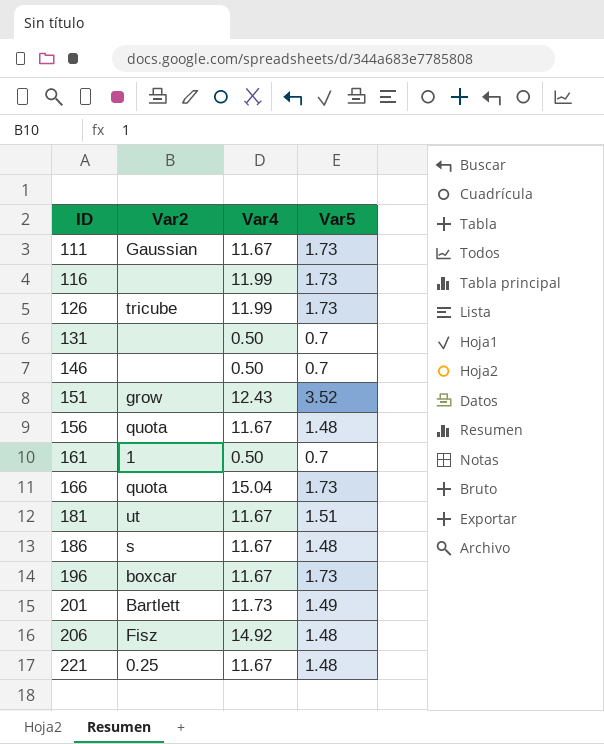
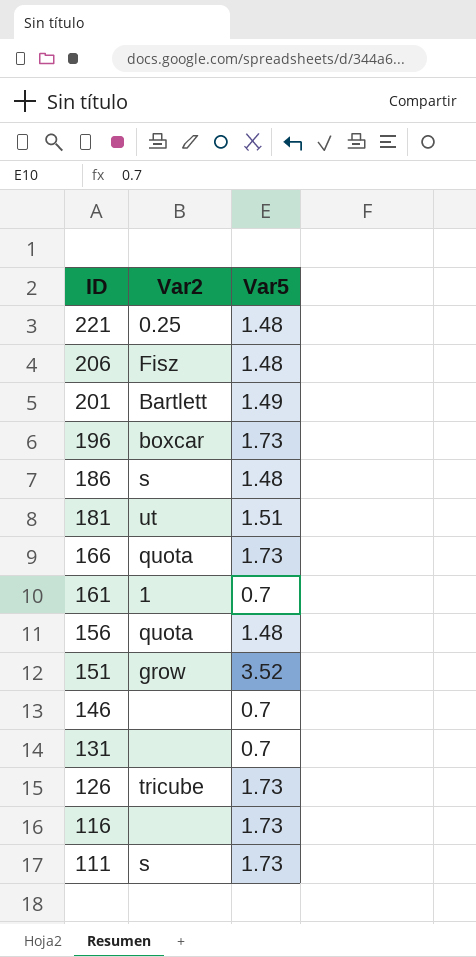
row order: ID ascending -> ID descending
column Var4 | position: 3 -> none
111 | Var2: Gaussian -> s

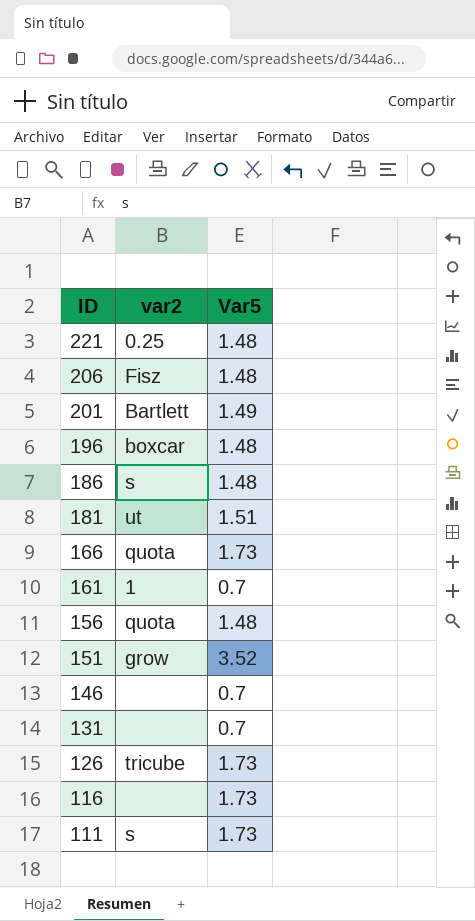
column name: Var2 -> var2
196 | Var5: 1.73 -> 1.48

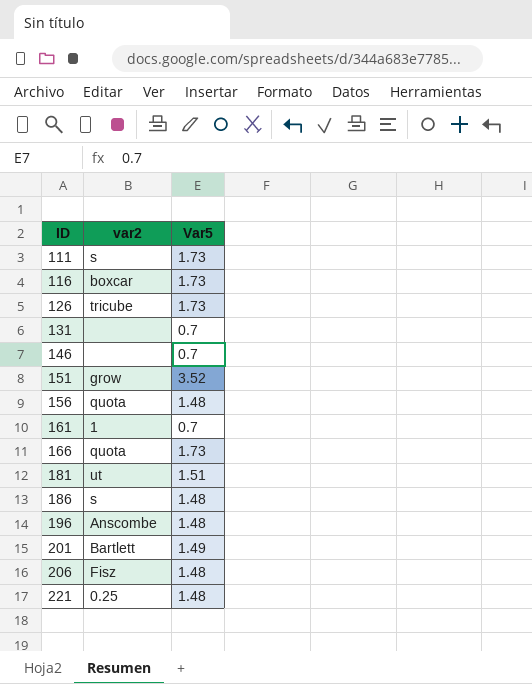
row order: ID descending -> ID ascending
116 | var2: none -> boxcar
196 | var2: boxcar -> Anscombe

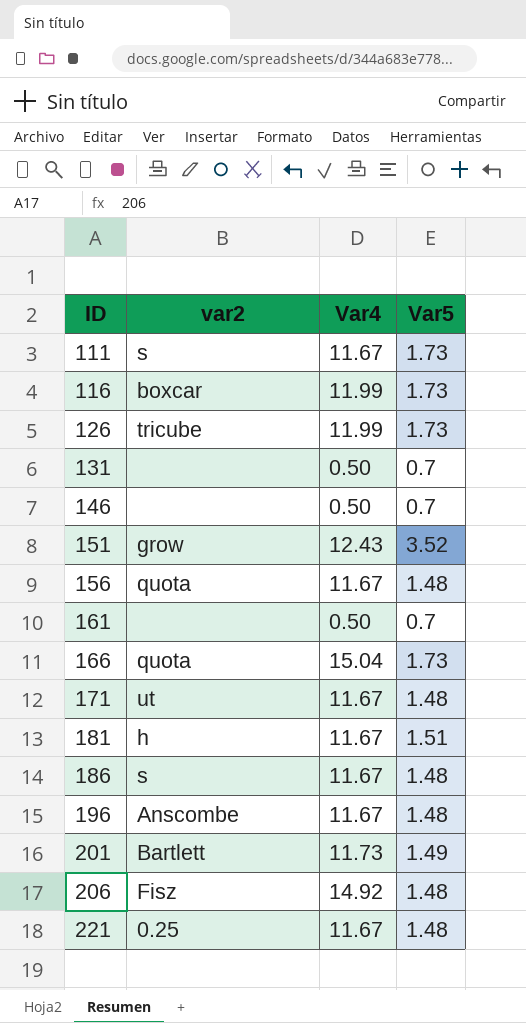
column Var4 | position: none -> 3
161 | var2: 1 -> none
row 171: none -> ut | 11.67 | 1.48
181 | var2: ut -> h

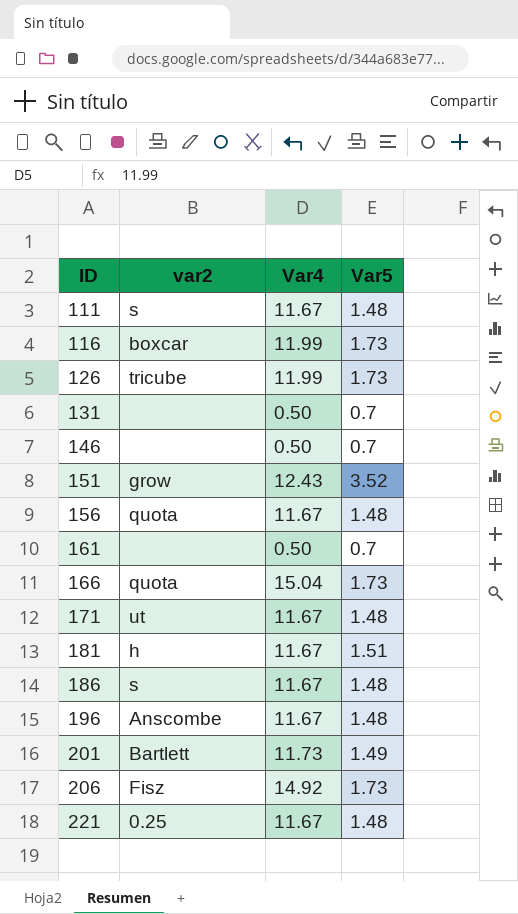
111 | Var5: 1.73 -> 1.48
206 | Var5: 1.48 -> 1.73

